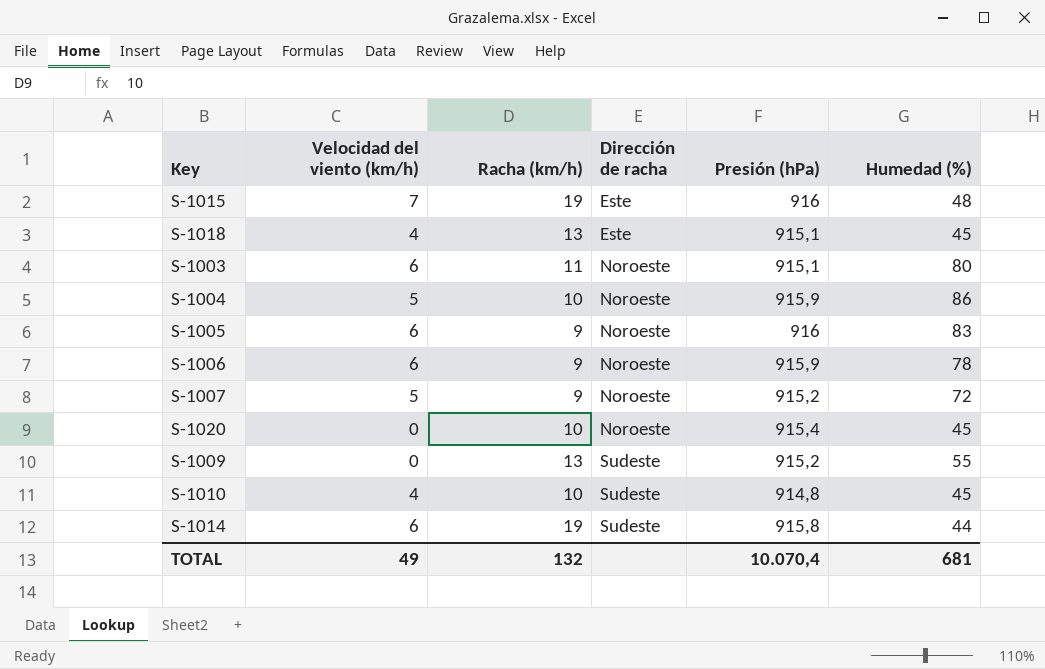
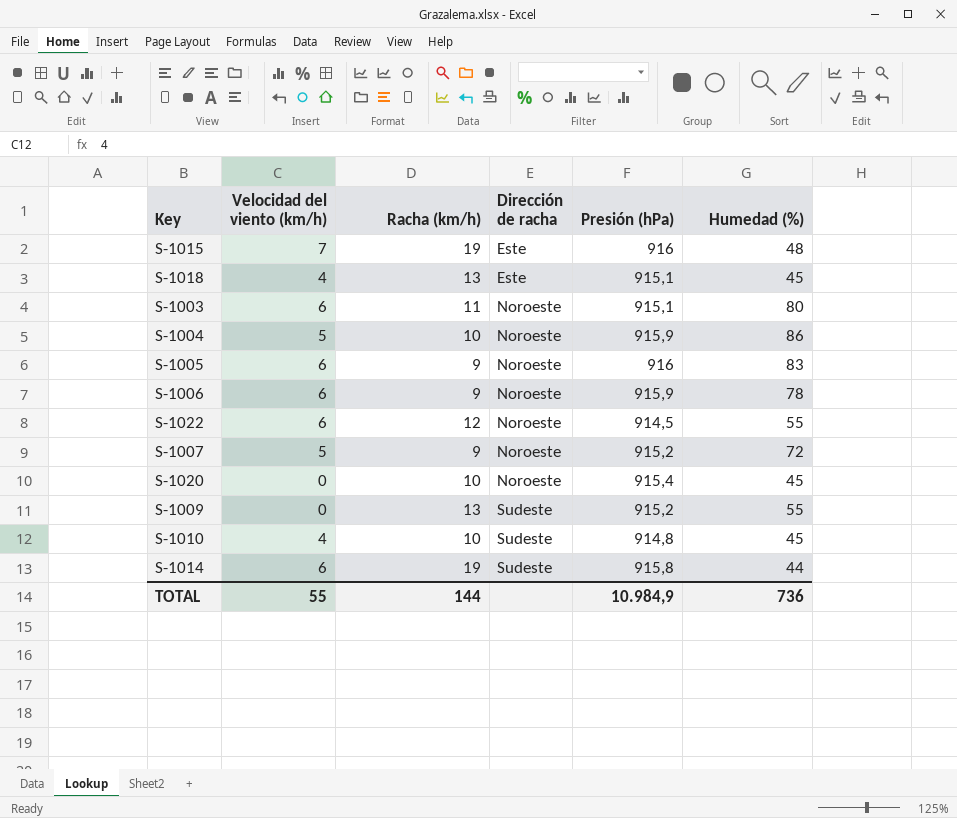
row S-1022: none -> 6 | 12 | Noroeste | 914,5 | 55
TOTAL | Velocidad del viento (km/h): 49 -> 55
TOTAL | Racha (km/h): 132 -> 144
TOTAL | Presión (hPa): 10.070,4 -> 10.984,9
TOTAL | Humedad (%): 681 -> 736

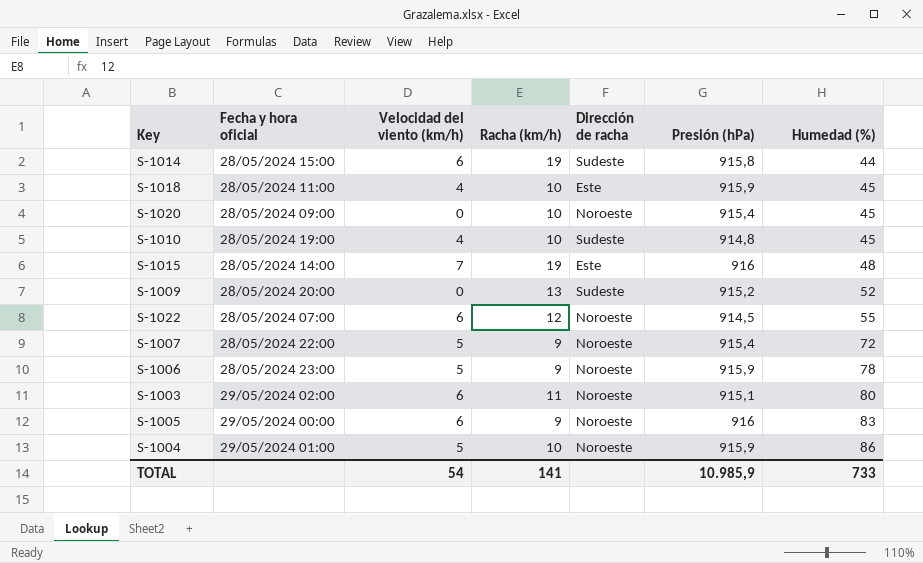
row order: Dirección de racha ascending -> Humedad (%) ascending
column Fecha y hora oficial | position: none -> 2
S-1018 | Racha (km/h): 13 -> 10
S-1018 | Presión (hPa): 915,1 -> 915,9
S-1009 | Humedad (%): 55 -> 52
S-1007 | Presión (hPa): 915,2 -> 915,4
S-1006 | Velocidad del viento (km/h): 6 -> 5
TOTAL | Velocidad del viento (km/h): 55 -> 54
TOTAL | Racha (km/h): 144 -> 141
TOTAL | Presión (hPa): 10.984,9 -> 10.985,9
TOTAL | Humedad (%): 736 -> 733

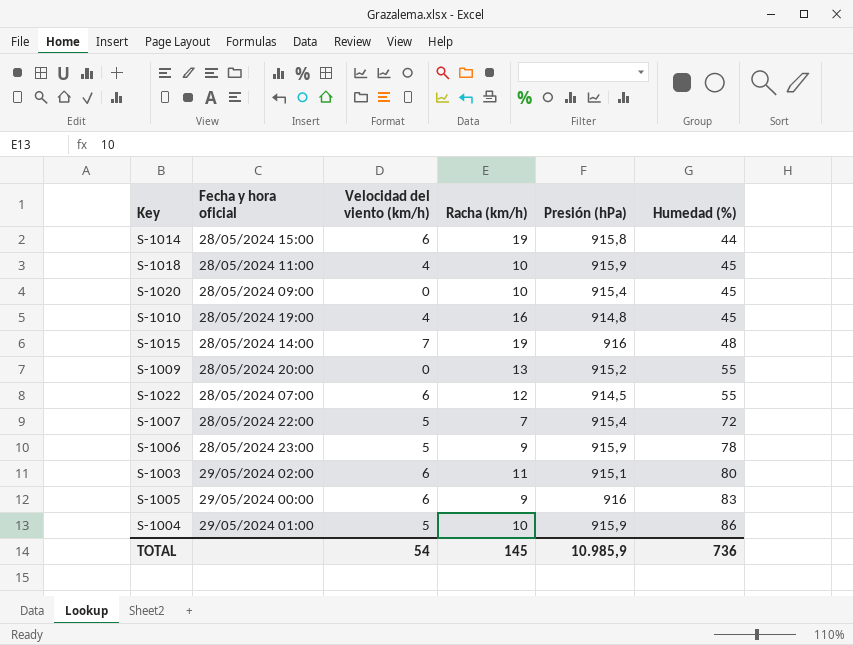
column Dirección de racha | position: 5 -> none
S-1010 | Racha (km/h): 10 -> 16
S-1009 | Humedad (%): 52 -> 55
S-1007 | Racha (km/h): 9 -> 7
TOTAL | Racha (km/h): 141 -> 145
TOTAL | Humedad (%): 733 -> 736

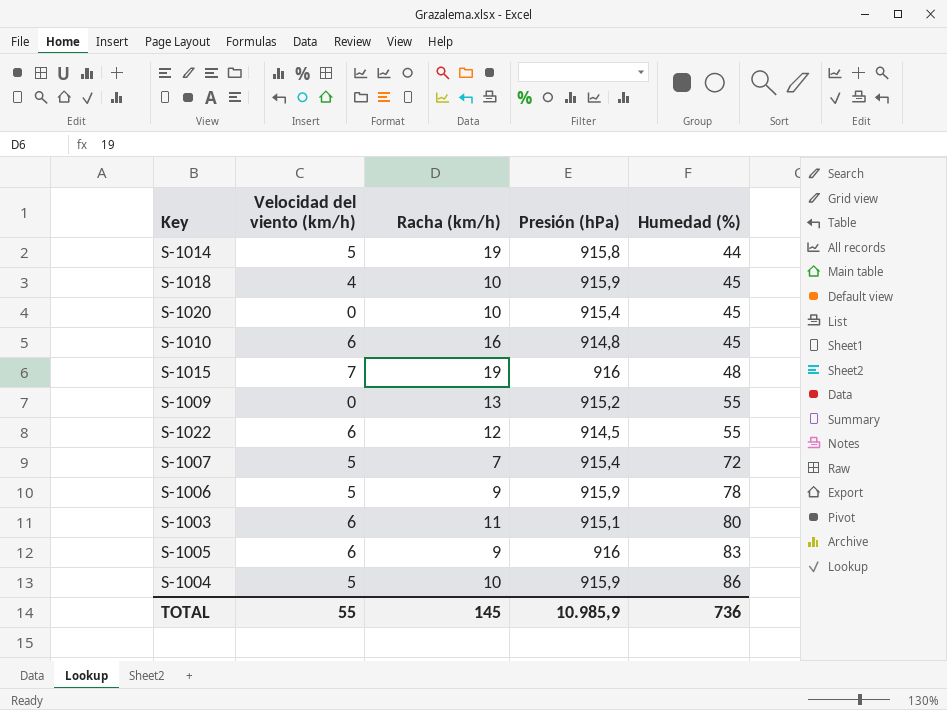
column Fecha y hora oficial | position: 2 -> none
S-1014 | Velocidad del viento (km/h): 6 -> 5
S-1010 | Velocidad del viento (km/h): 4 -> 6
TOTAL | Velocidad del viento (km/h): 54 -> 55

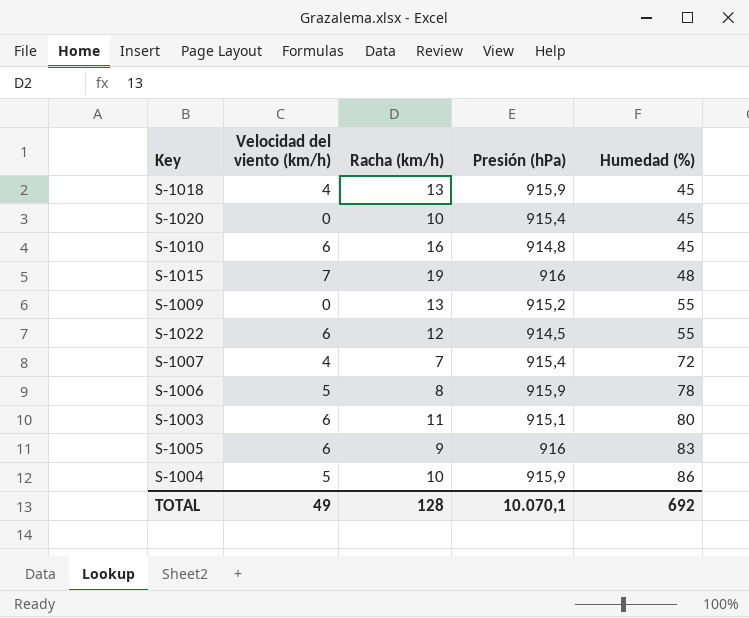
row S-1014: 5 | 19 | 915,8 | 44 -> none
S-1018 | Racha (km/h): 10 -> 13
S-1007 | Velocidad del viento (km/h): 5 -> 4
S-1006 | Racha (km/h): 9 -> 8
TOTAL | Velocidad del viento (km/h): 55 -> 49
TOTAL | Racha (km/h): 145 -> 128
TOTAL | Presión (hPa): 10.985,9 -> 10.070,1
TOTAL | Humedad (%): 736 -> 692

